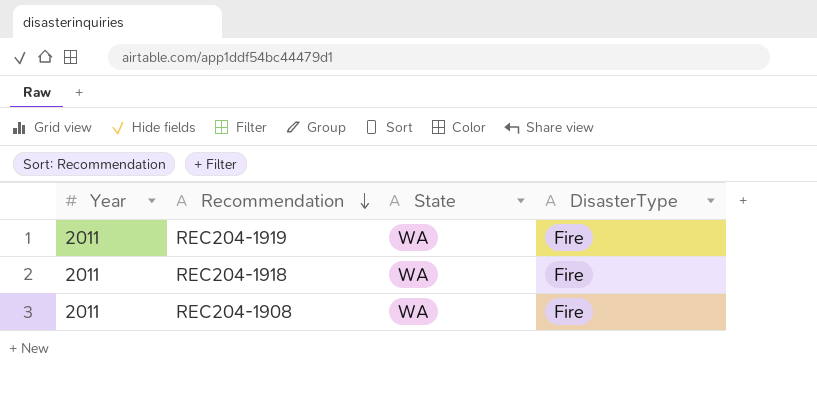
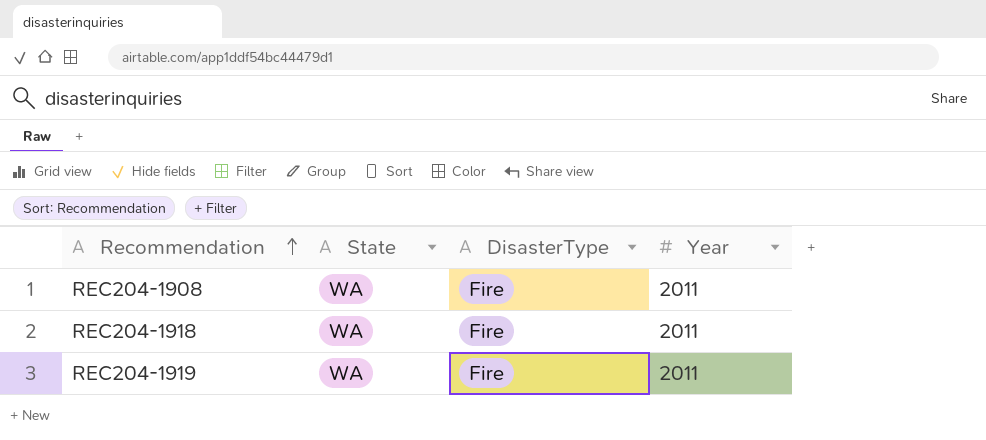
row order: Recommendation descending -> Recommendation ascending
column Year | position: 1 -> 4

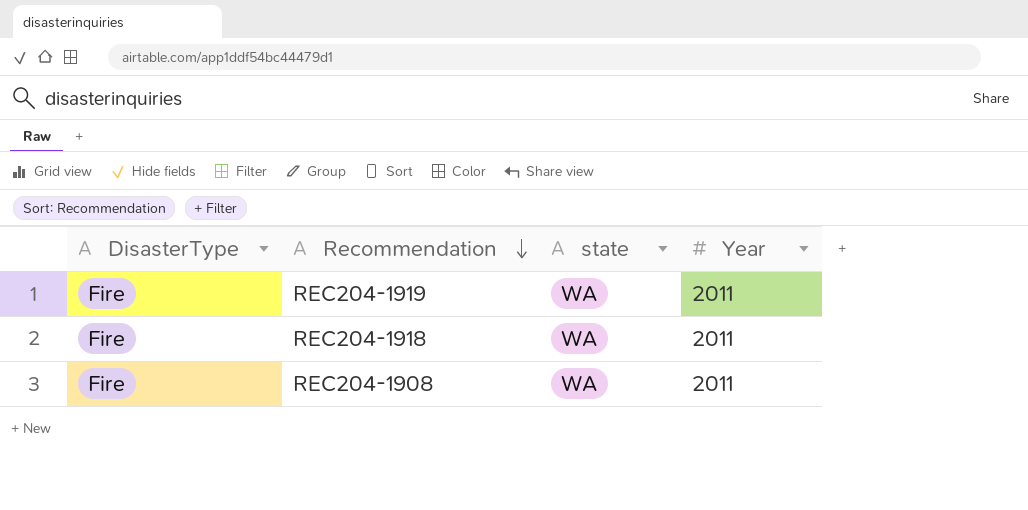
row order: Recommendation ascending -> Recommendation descending
column DisasterType | position: 3 -> 1
column name: State -> state

